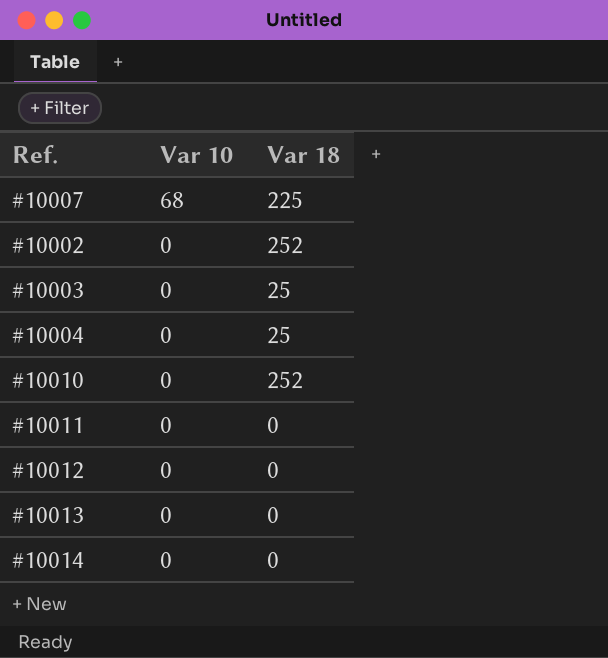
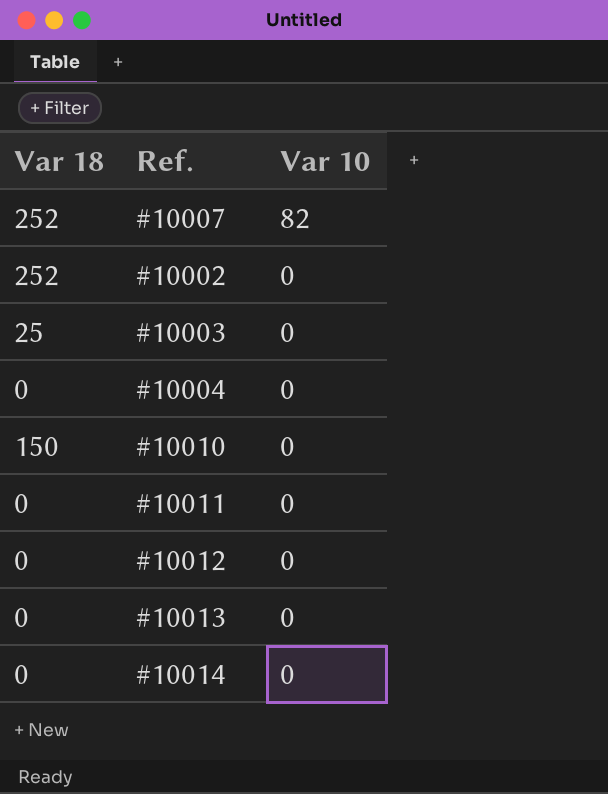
column Var 18 | position: 3 -> 1
#10007 | Var 18: 225 -> 252
#10007 | Var 10: 68 -> 82
#10004 | Var 18: 25 -> 0
#10010 | Var 18: 252 -> 150

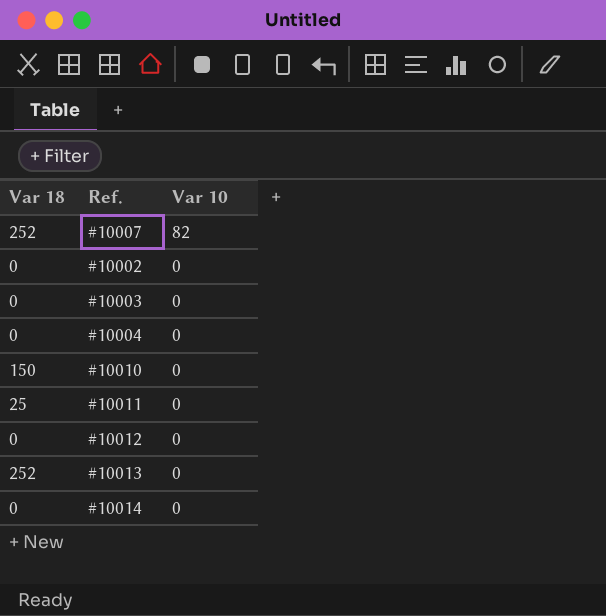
#10002 | Var 18: 252 -> 0
#10003 | Var 18: 25 -> 0
#10011 | Var 18: 0 -> 25
#10013 | Var 18: 0 -> 252

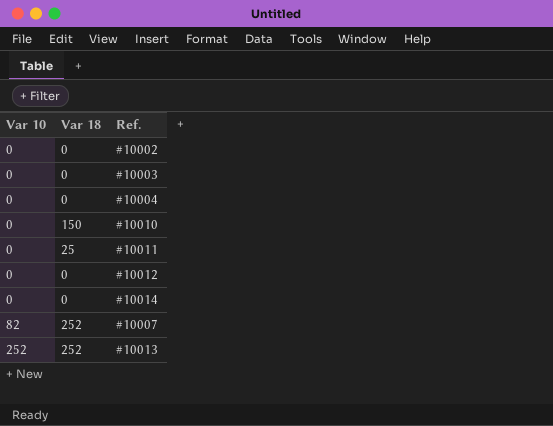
row order: Var 10 descending -> Var 10 ascending
column Var 10 | position: 3 -> 1
#10013 | Var 10: 0 -> 252

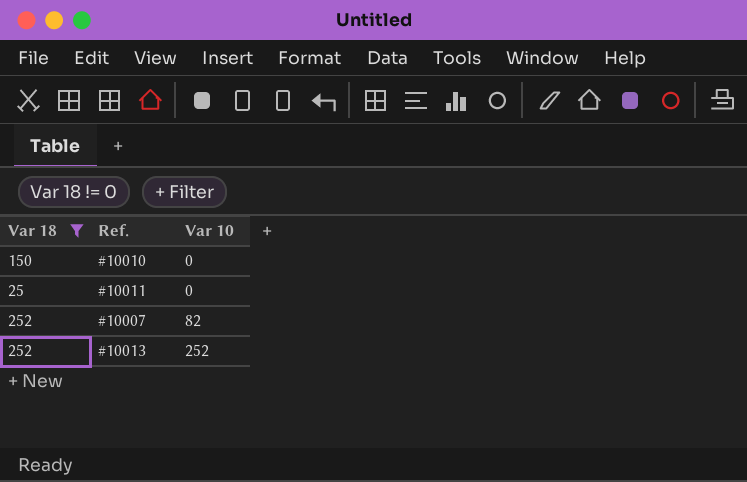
filter: none -> Var 18 != 0
column Var 10 | position: 1 -> 3

